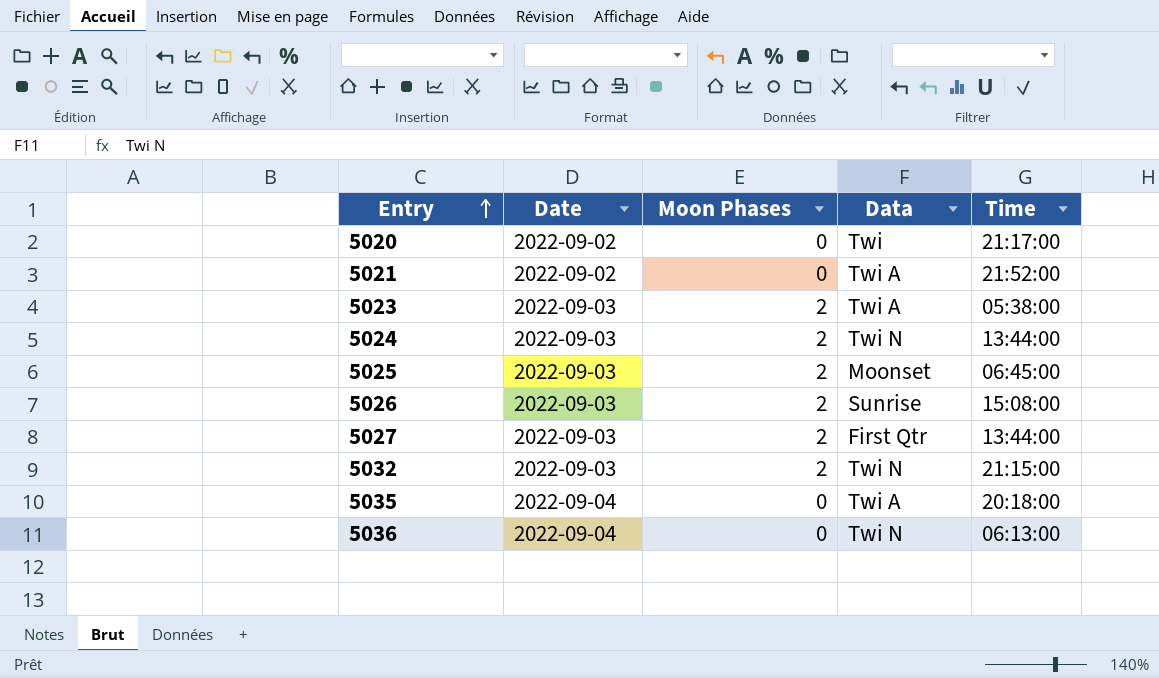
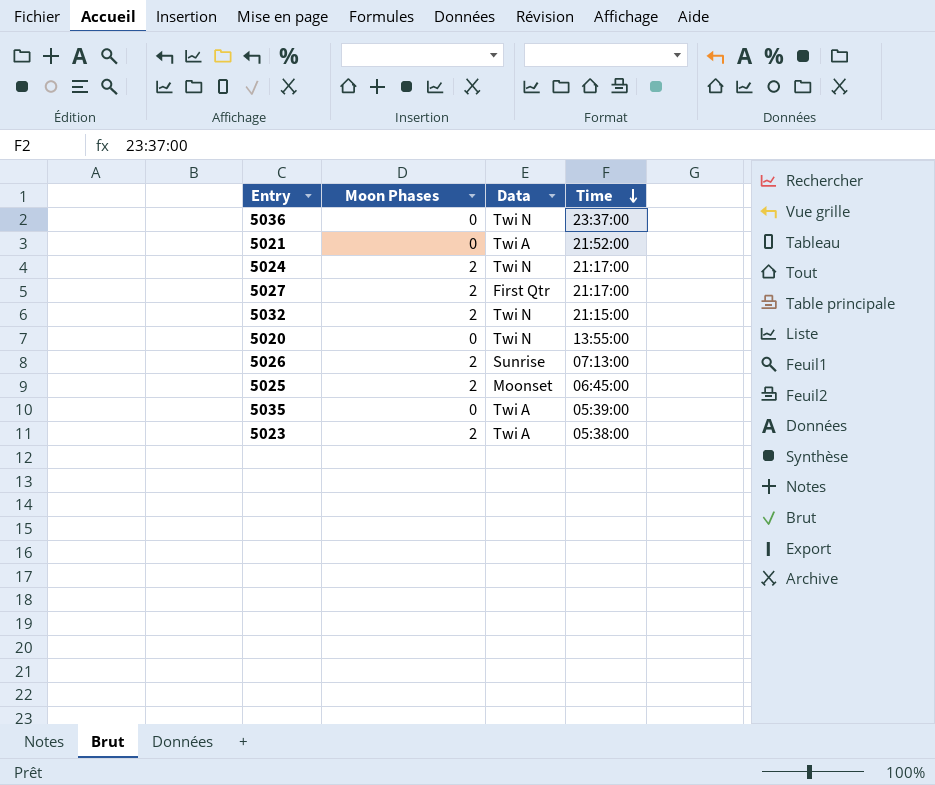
row order: Entry ascending -> Time descending
column Date | position: 2 -> none
5036 | Time: 06:13:00 -> 23:37:00
5024 | Time: 13:44:00 -> 21:17:00
5027 | Time: 13:44:00 -> 21:17:00
5020 | Data: Twi -> Twi N
5020 | Time: 21:17:00 -> 13:55:00
5026 | Time: 15:08:00 -> 07:13:00
5035 | Time: 20:18:00 -> 05:39:00

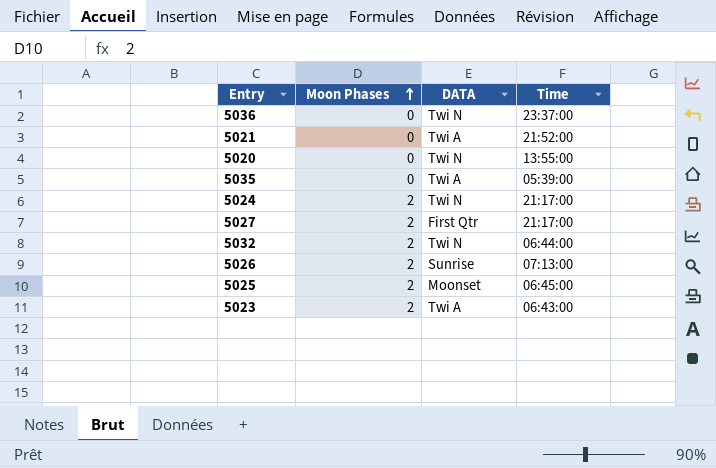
row order: Time descending -> Moon Phases ascending
column name: Data -> DATA
5032 | Time: 21:15:00 -> 06:44:00
5023 | Time: 05:38:00 -> 06:43:00

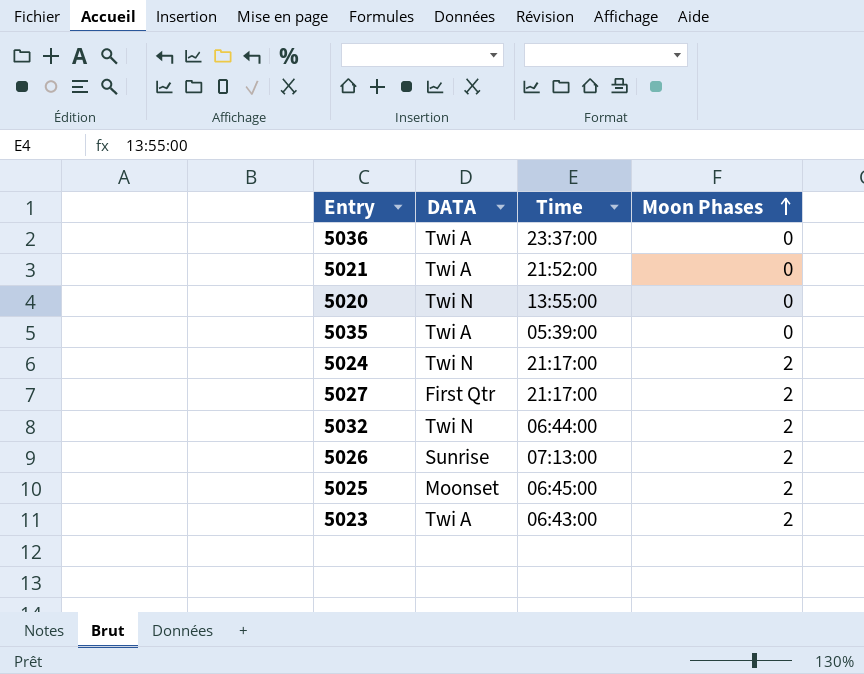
column Moon Phases | position: 2 -> 4
5036 | DATA: Twi N -> Twi A

